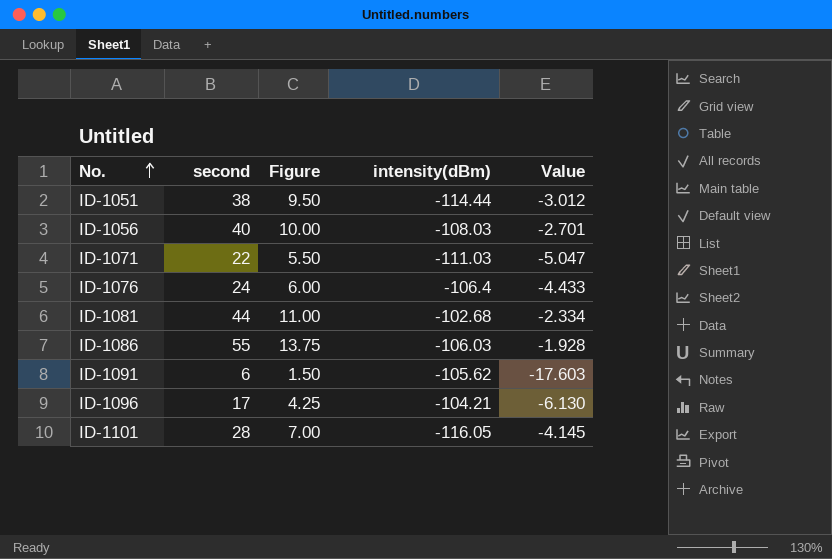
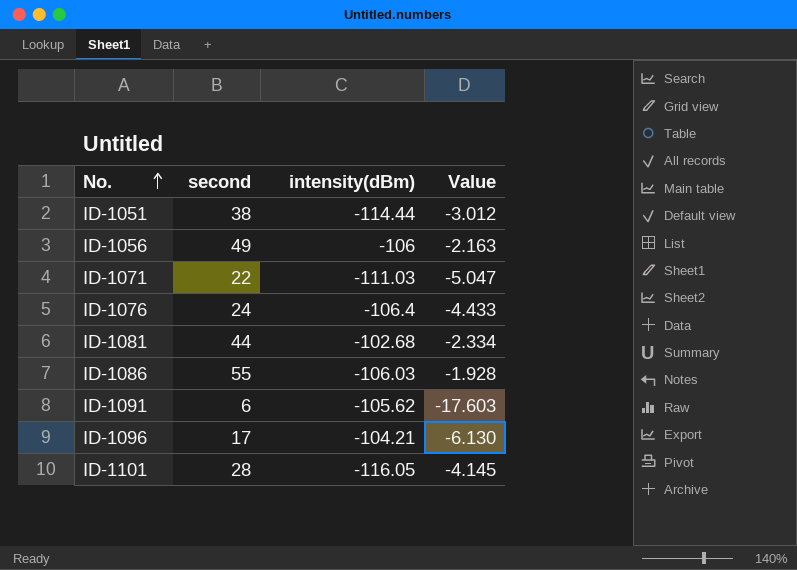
column Figure | formula: [second] * 0.25 -> none
ID-1056 | second: 40 -> 49
ID-1056 | intensity(dBm): -108.03 -> -106
ID-1056 | Value: -2.701 -> -2.163

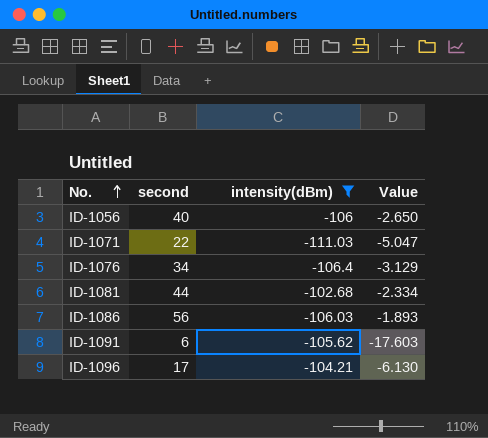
filter: none -> intensity(dBm) >= -111.03
ID-1056 | second: 49 -> 40
ID-1056 | Value: -2.163 -> -2.650
ID-1076 | second: 24 -> 34
ID-1076 | Value: -4.433 -> -3.129
ID-1086 | second: 55 -> 56
ID-1086 | Value: -1.928 -> -1.893

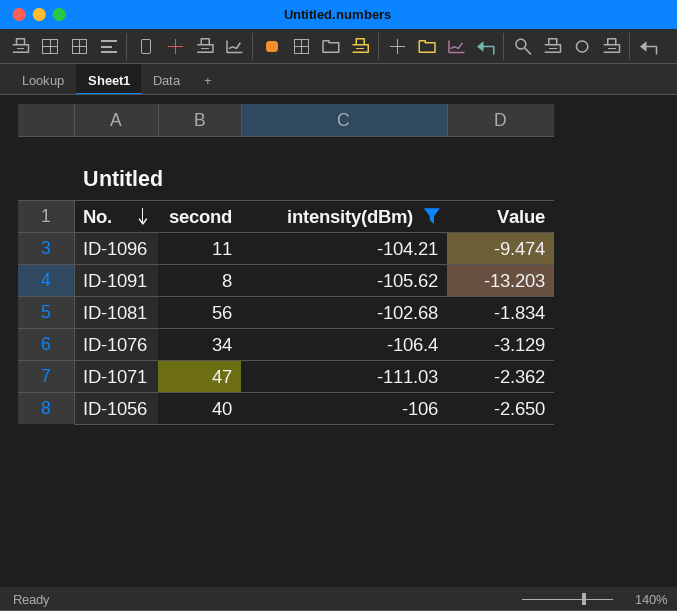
row order: No. ascending -> No. descending
row ID-1086: 56 | -106.03 | -1.893 -> none
ID-1096 | second: 17 -> 11
ID-1096 | Value: -6.130 -> -9.474
ID-1091 | second: 6 -> 8
ID-1091 | Value: -17.603 -> -13.203
ID-1081 | second: 44 -> 56
ID-1081 | Value: -2.334 -> -1.834
ID-1071 | second: 22 -> 47
ID-1071 | Value: -5.047 -> -2.362

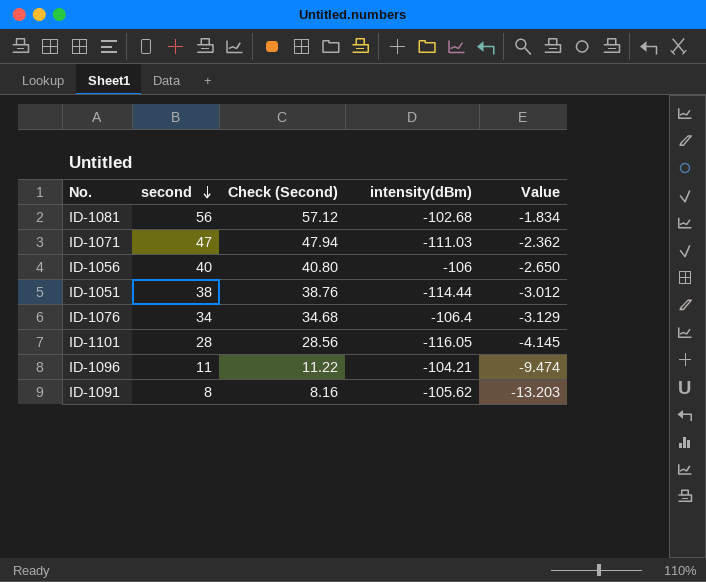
filter: intensity(dBm) >= -111.03 -> none
row order: No. descending -> second descending
column Check (Second) | formula: none -> [second] * 1.02

